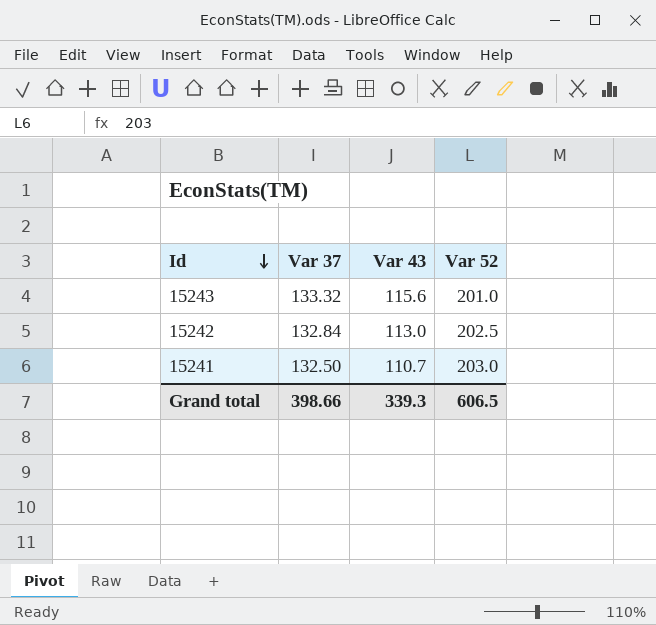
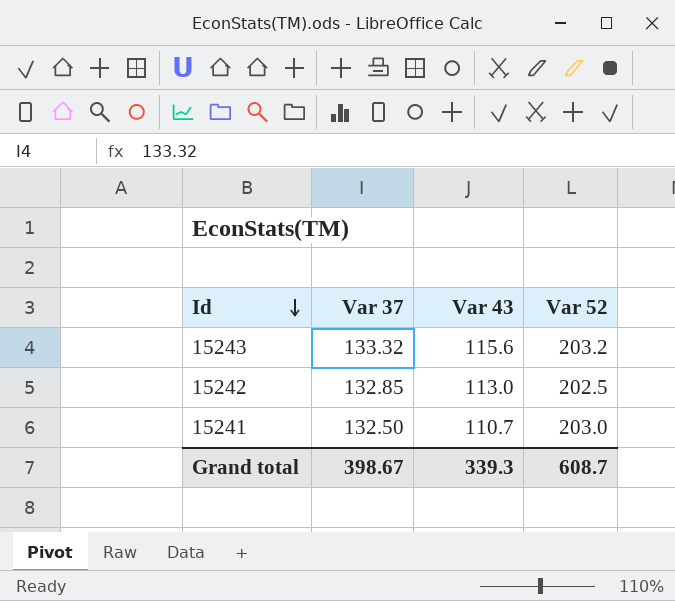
15243 | Var 52: 201.0 -> 203.2
15242 | Var 37: 132.84 -> 132.85
Grand total | Var 37: 398.66 -> 398.67
Grand total | Var 52: 606.5 -> 608.7

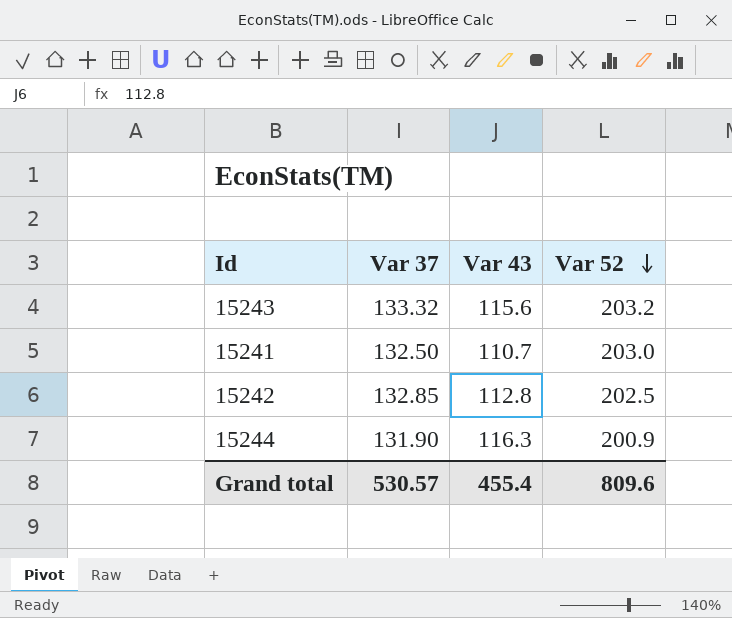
row order: Id descending -> Var 52 descending
15242 | Var 43: 113.0 -> 112.8
row 15244: none -> 131.90 | 116.3 | 200.9
Grand total | Var 37: 398.67 -> 530.57
Grand total | Var 43: 339.3 -> 455.4
Grand total | Var 52: 608.7 -> 809.6

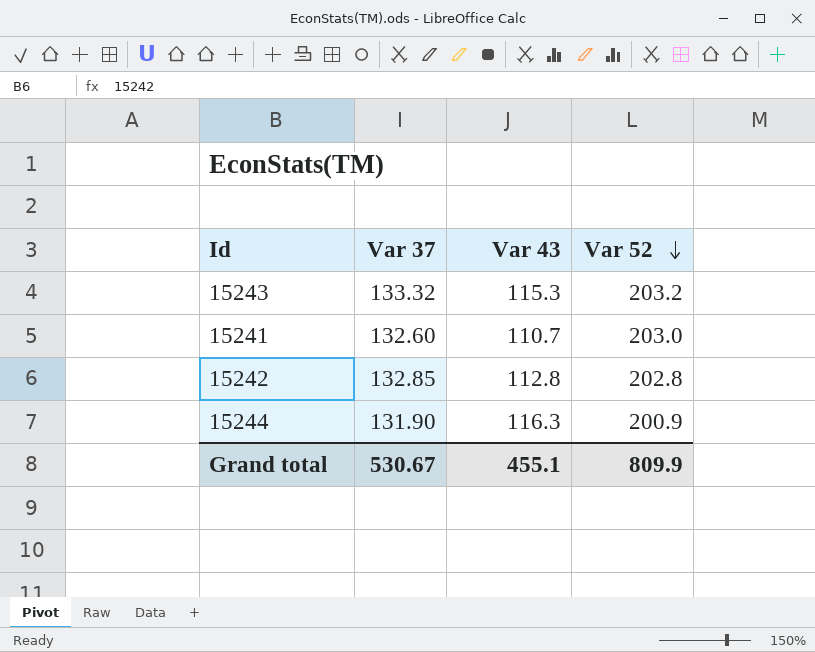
15243 | Var 43: 115.6 -> 115.3
15241 | Var 37: 132.50 -> 132.60
15242 | Var 52: 202.5 -> 202.8
Grand total | Var 37: 530.57 -> 530.67
Grand total | Var 43: 455.4 -> 455.1
Grand total | Var 52: 809.6 -> 809.9

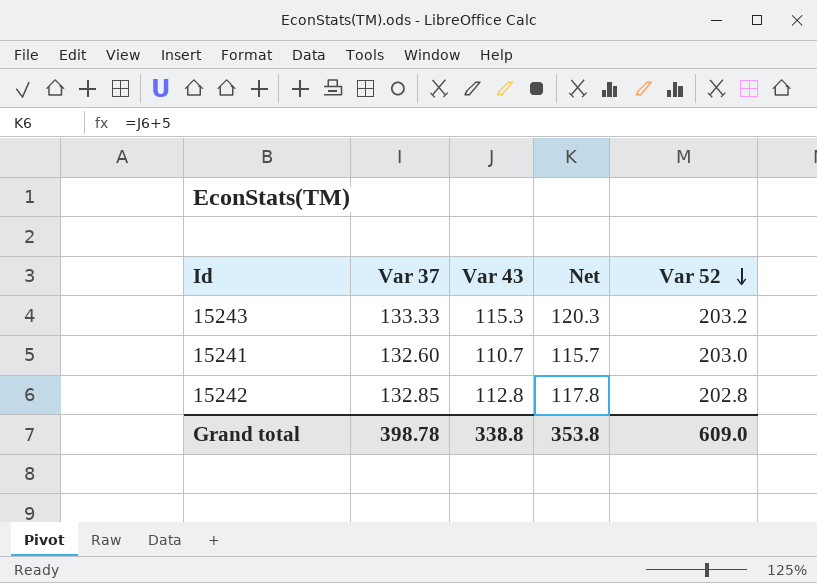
column Net | formula: none -> [Var 43] + 5
row 15244: 131.90 | 116.3 | 200.9 -> none
15243 | Var 37: 133.32 -> 133.33
Grand total | Var 37: 530.67 -> 398.78
Grand total | Var 43: 455.1 -> 338.8
Grand total | Var 52: 809.9 -> 609.0

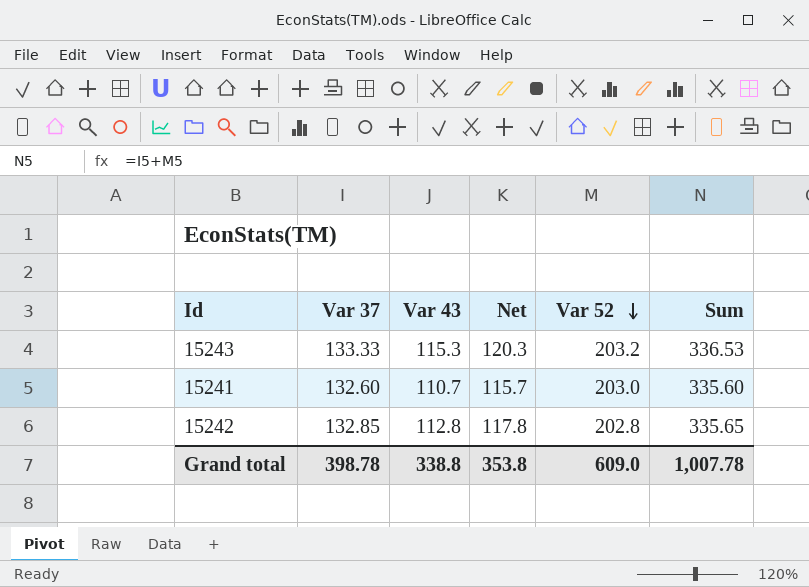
column Sum | formula: none -> [Var 37] + [Var 52]

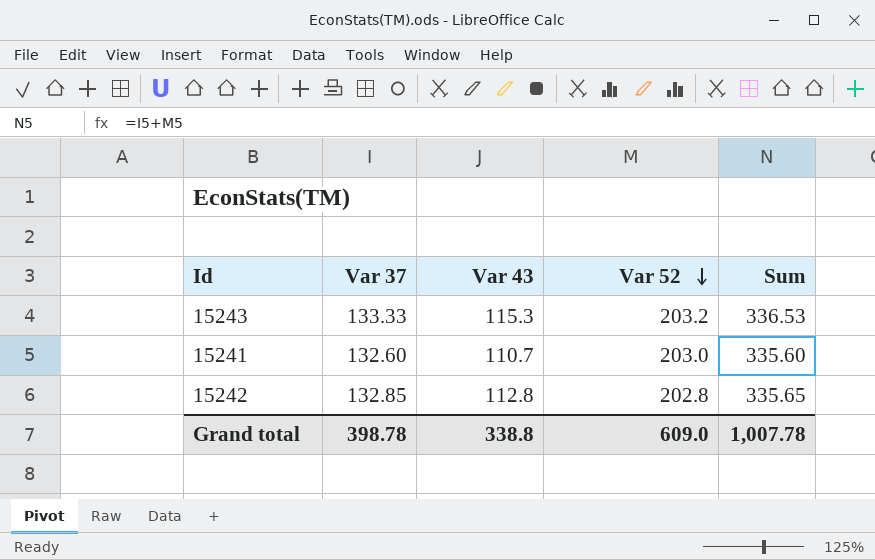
column Net | formula: [Var 43] + 5 -> none

